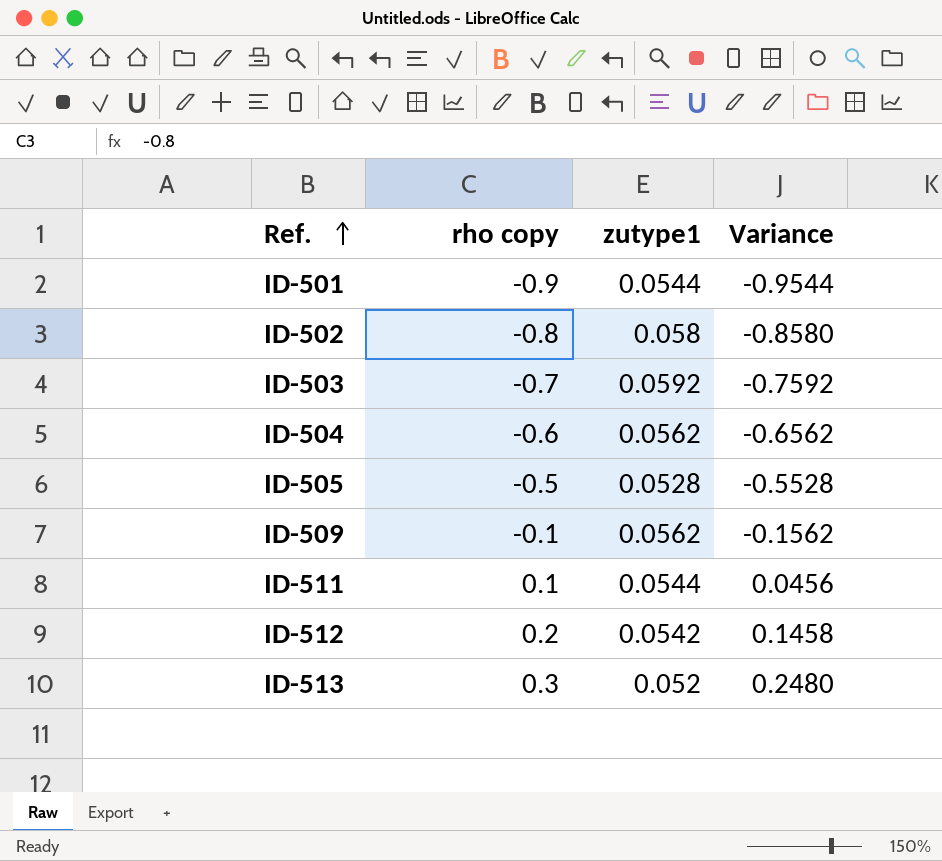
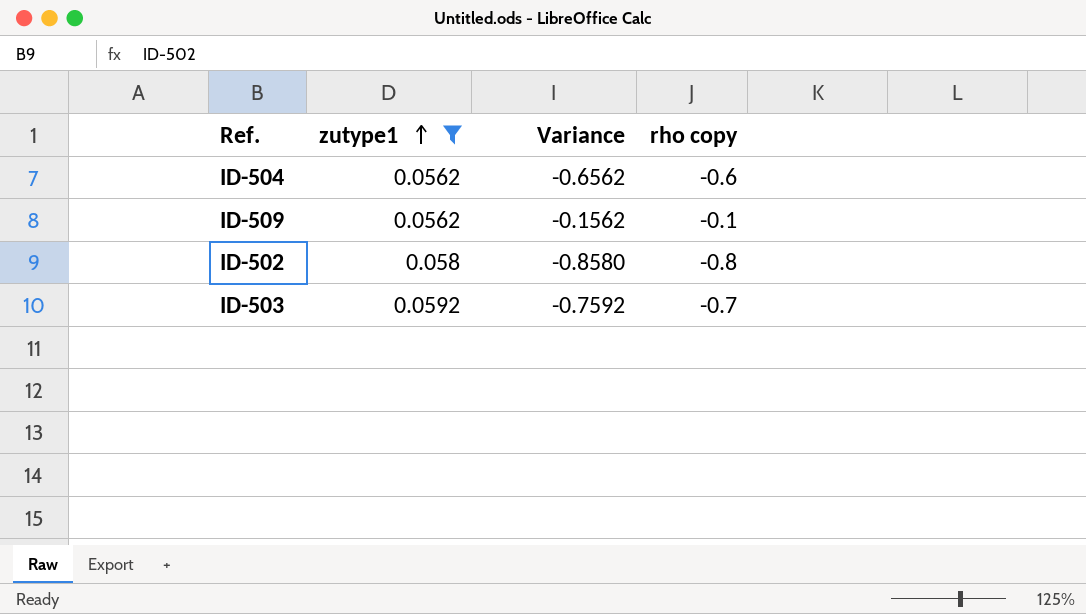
filter: none -> zutype1 >= 0.0562
row order: Ref. ascending -> zutype1 ascending
column rho copy | position: 2 -> 4

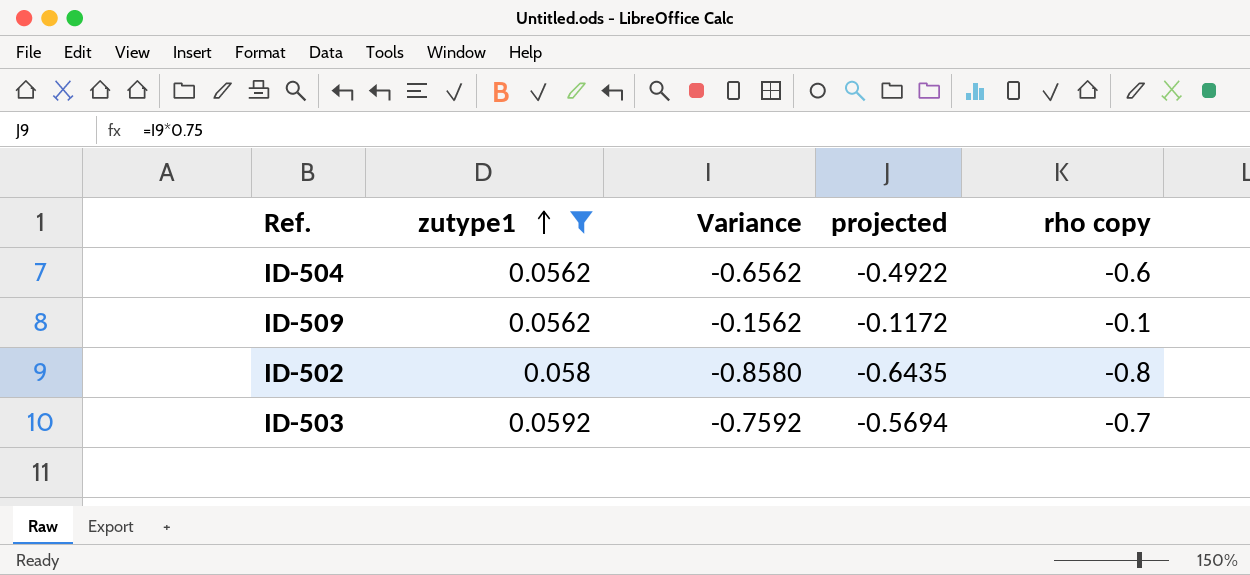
column projected | formula: none -> [Variance] * 0.75

